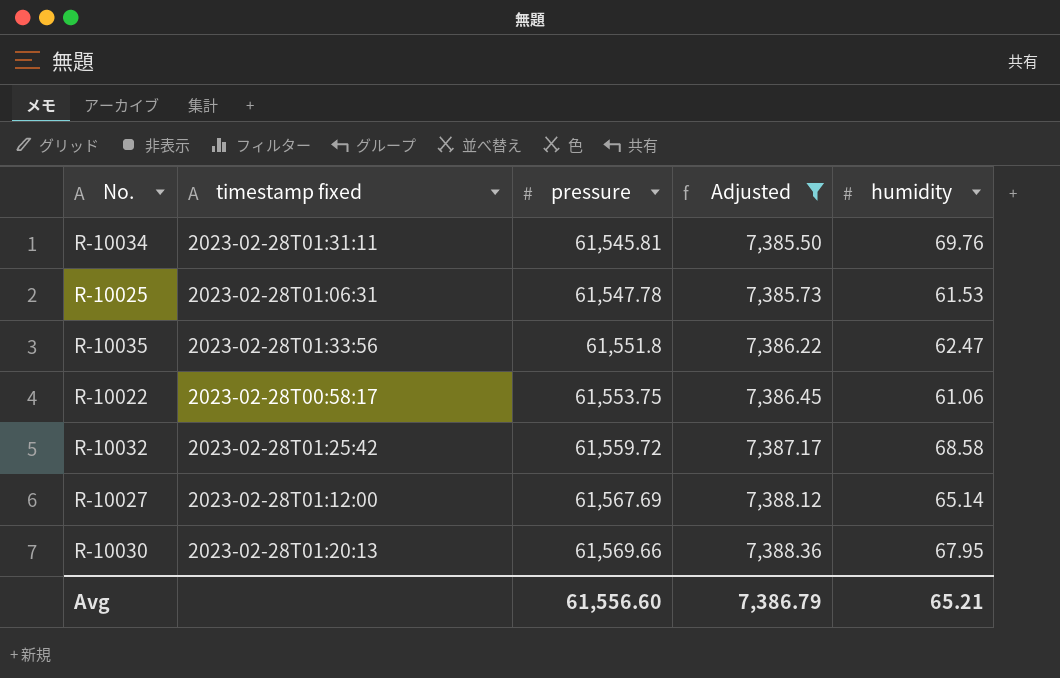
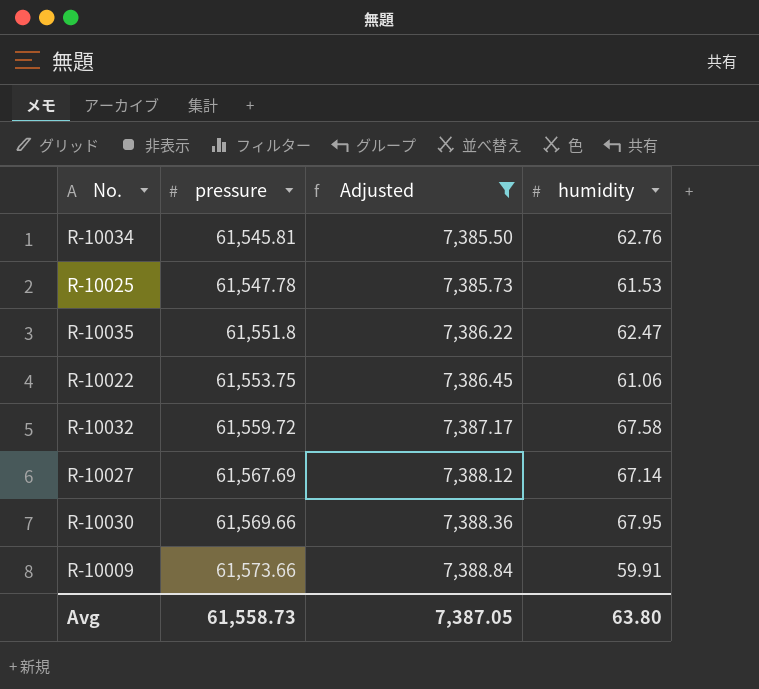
column timestamp fixed | position: 2 -> none
R-10034 | humidity: 69.76 -> 62.76
R-10032 | humidity: 68.58 -> 67.58
R-10027 | humidity: 65.14 -> 67.14
row R-10009: none -> 61,573.66 | 7,388.84 | 59.91
Avg | pressure: 61,556.60 -> 61,558.73
Avg | Adjusted: 7,386.79 -> 7,387.05
Avg | humidity: 65.21 -> 63.80

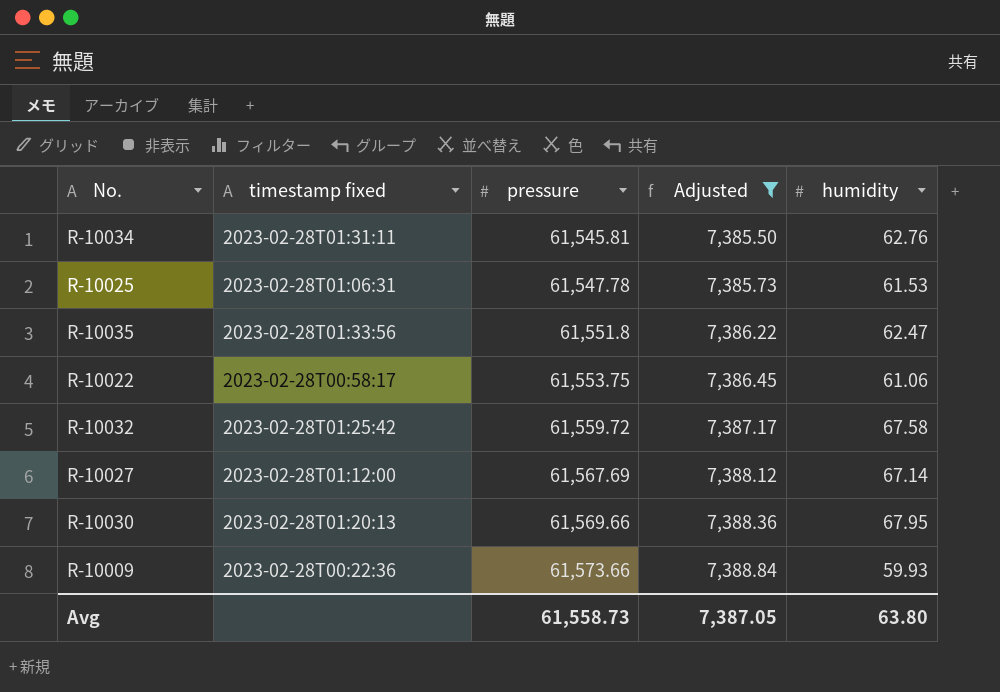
column timestamp fixed | position: none -> 2
R-10009 | humidity: 59.91 -> 59.93

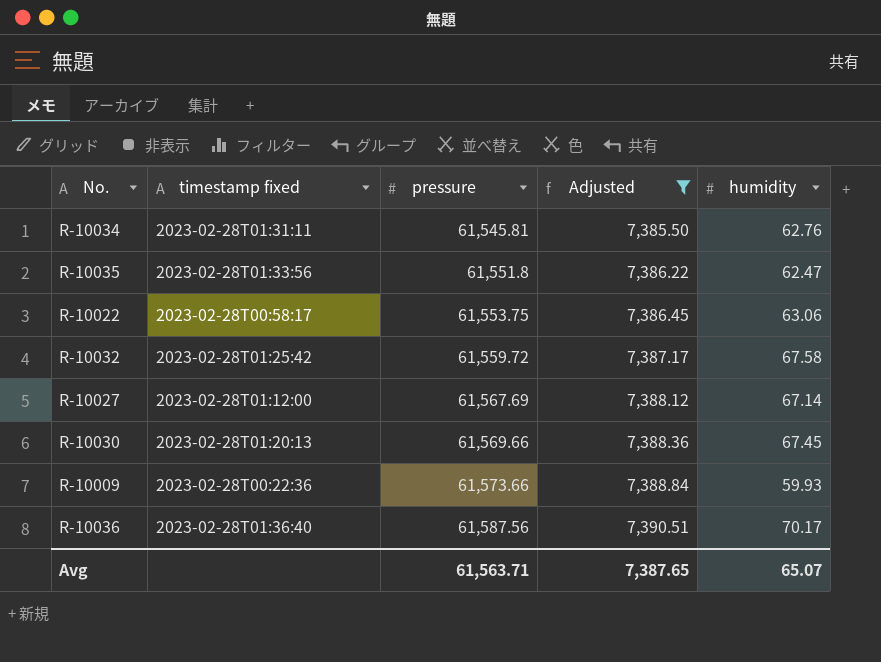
row R-10025: 2023-02-28T01:06:31 | 61,547.78 | 7,385.73 | 61.53 -> none
R-10022 | humidity: 61.06 -> 63.06
R-10030 | humidity: 67.95 -> 67.45
row R-10036: none -> 2023-02-28T01:36:40 | 61,587.56 | 7,390.51 | 70.17
Avg | pressure: 61,558.73 -> 61,563.71
Avg | Adjusted: 7,387.05 -> 7,387.65
Avg | humidity: 63.80 -> 65.07

